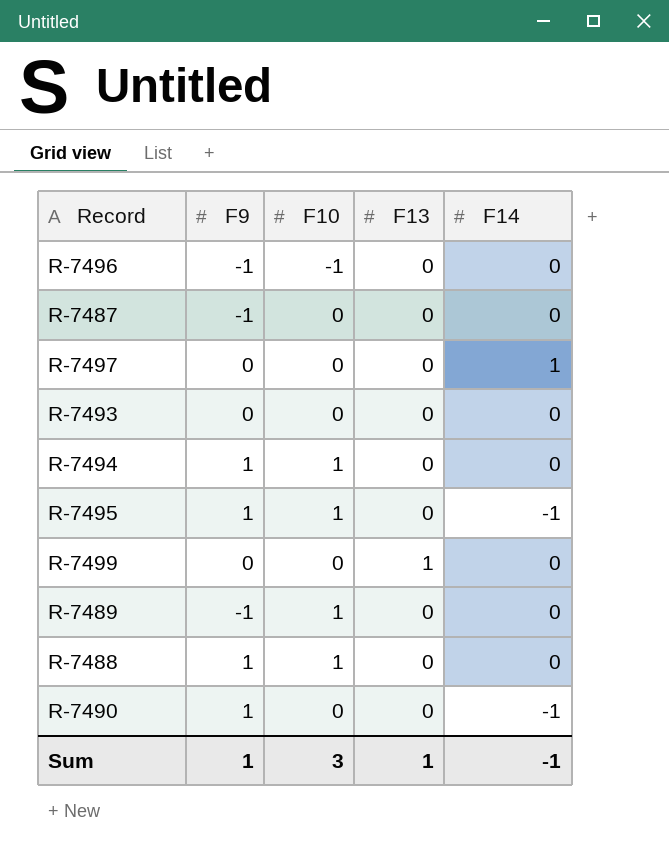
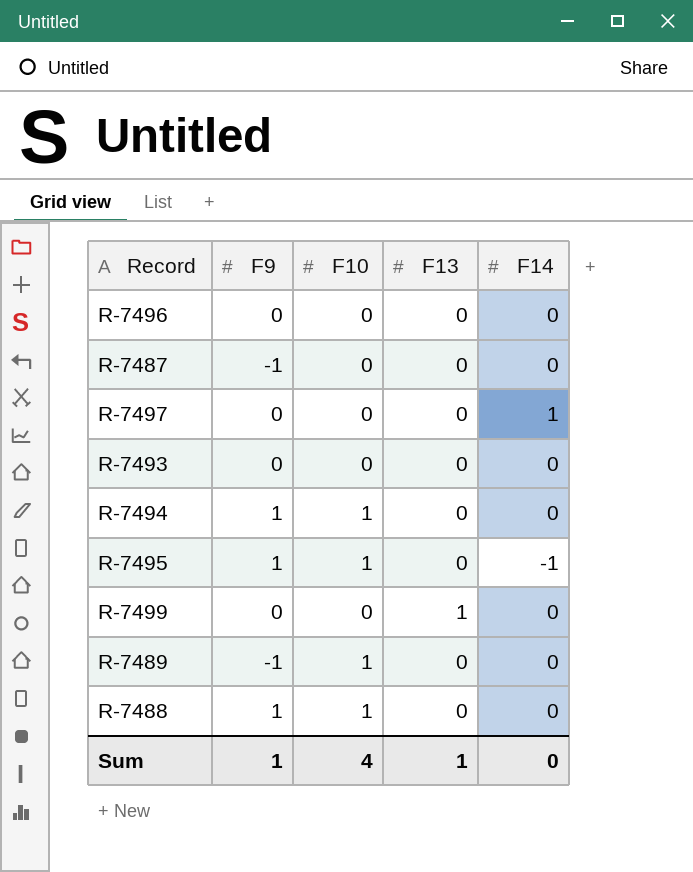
row R-7490: 1 | 0 | 0 | -1 -> none
R-7496 | F9: -1 -> 0
R-7496 | F10: -1 -> 0
Sum | F10: 3 -> 4
Sum | F14: -1 -> 0

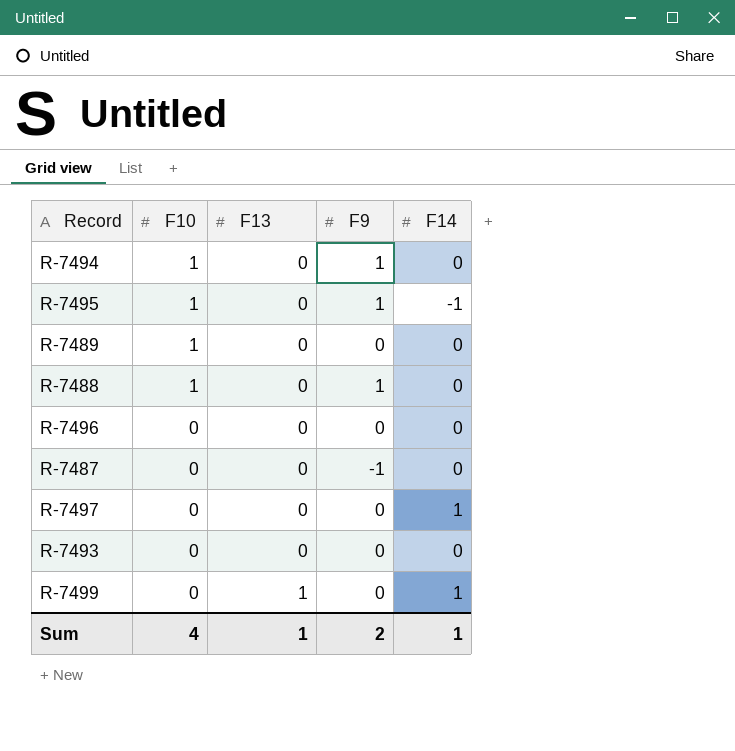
row order: none -> F10 descending
column F9 | position: 2 -> 4
R-7489 | F9: -1 -> 0
R-7499 | F14: 0 -> 1
Sum | F9: 1 -> 2
Sum | F14: 0 -> 1

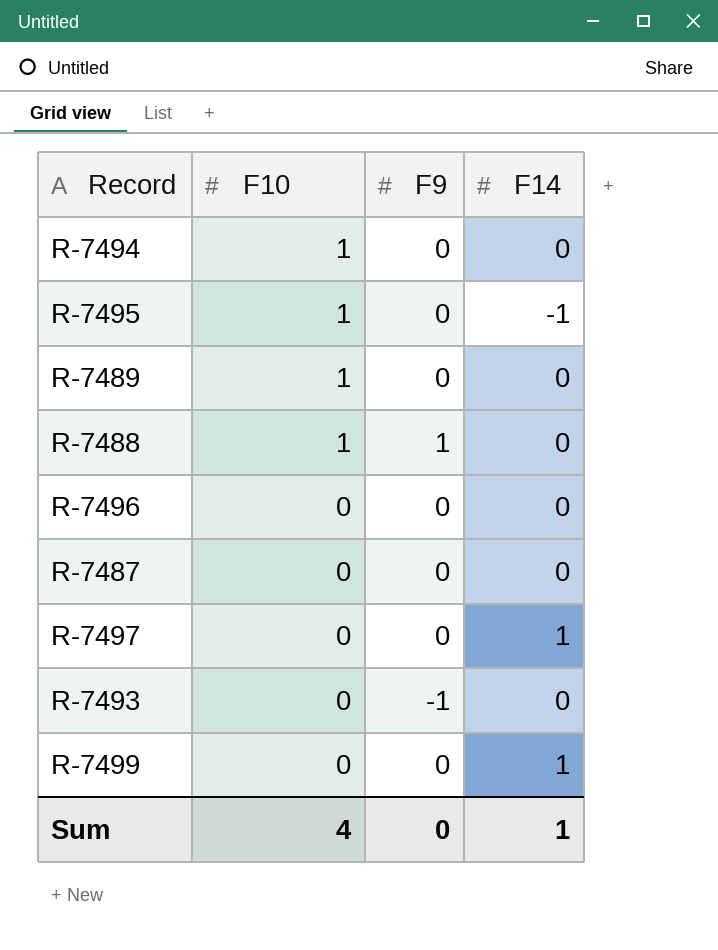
column F13 | position: 3 -> none
R-7494 | F9: 1 -> 0
R-7495 | F9: 1 -> 0
R-7487 | F9: -1 -> 0
R-7493 | F9: 0 -> -1
Sum | F9: 2 -> 0

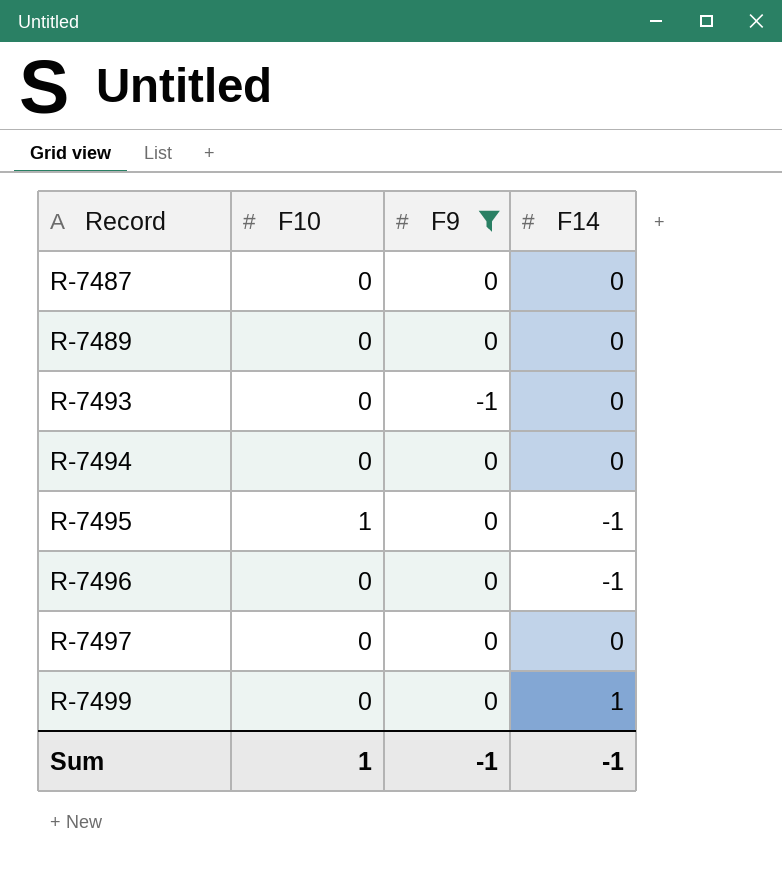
filter: none -> F9 != 1
row order: F10 descending -> Record ascending
R-7489 | F10: 1 -> 0
R-7494 | F10: 1 -> 0
R-7496 | F14: 0 -> -1
R-7497 | F14: 1 -> 0
Sum | F10: 4 -> 1
Sum | F9: 0 -> -1
Sum | F14: 1 -> -1

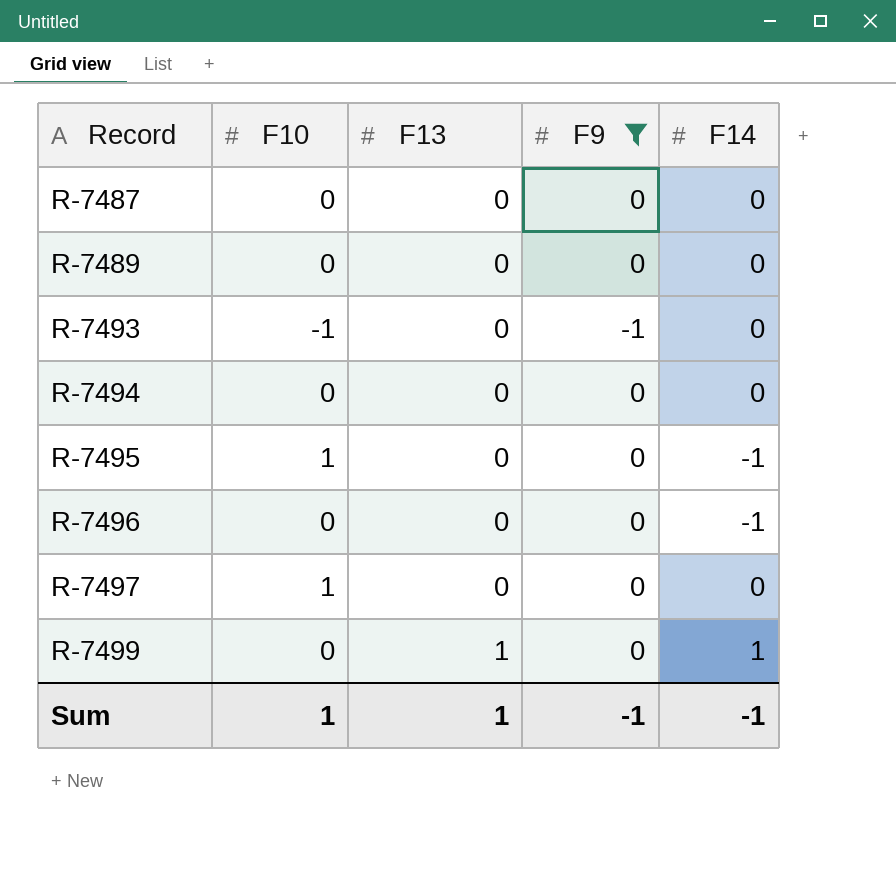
column F13 | position: none -> 3
R-7493 | F10: 0 -> -1
R-7497 | F10: 0 -> 1

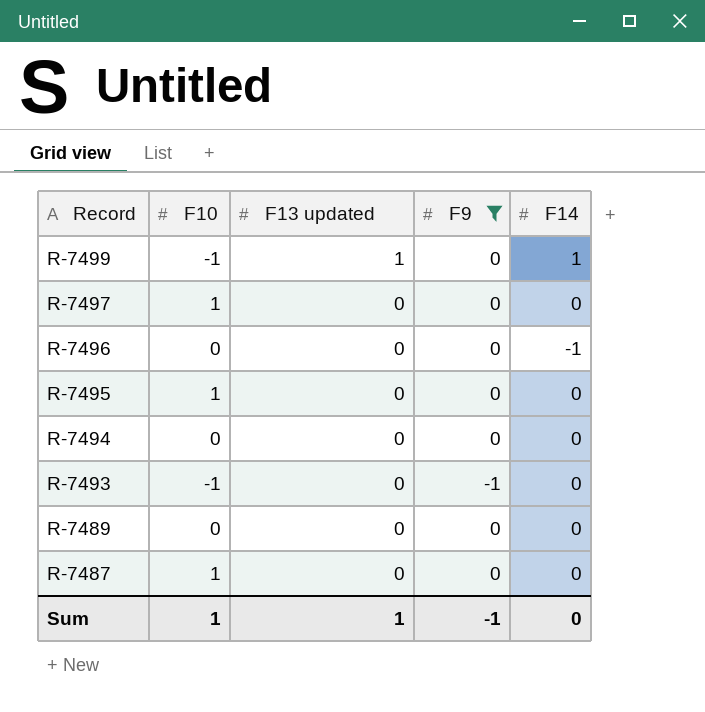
row order: Record ascending -> Record descending
column name: F13 -> F13 updated
R-7499 | F10: 0 -> -1
R-7495 | F14: -1 -> 0
R-7487 | F10: 0 -> 1
Sum | F14: -1 -> 0

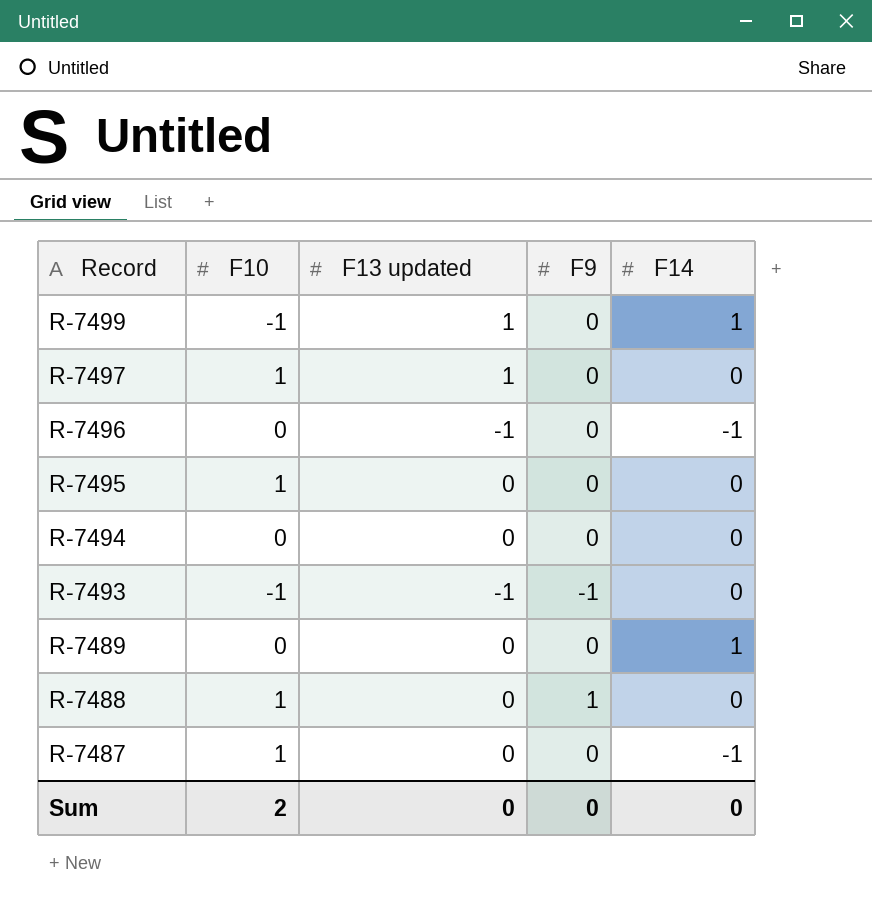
filter: F9 != 1 -> none
R-7497 | F13 updated: 0 -> 1
R-7496 | F13 updated: 0 -> -1
R-7493 | F13 updated: 0 -> -1
R-7489 | F14: 0 -> 1
R-7487 | F14: 0 -> -1
Sum | F10: 1 -> 2
Sum | F13 updated: 1 -> 0
Sum | F9: -1 -> 0

